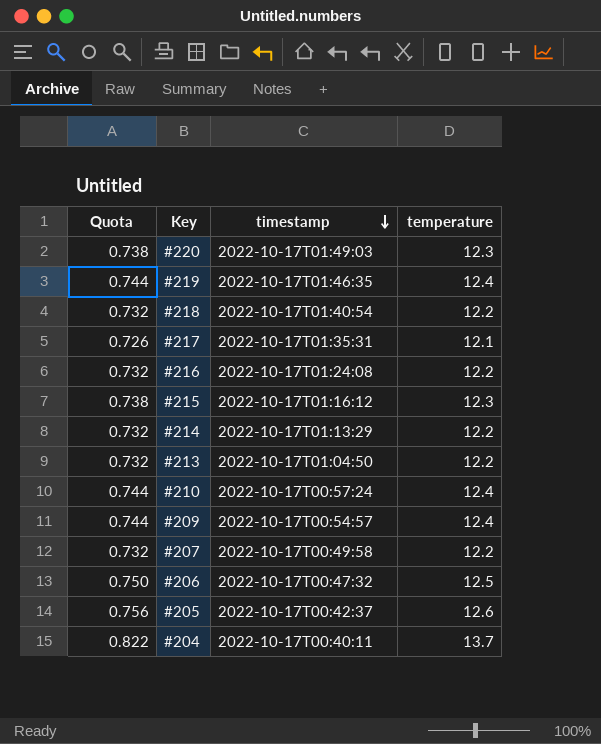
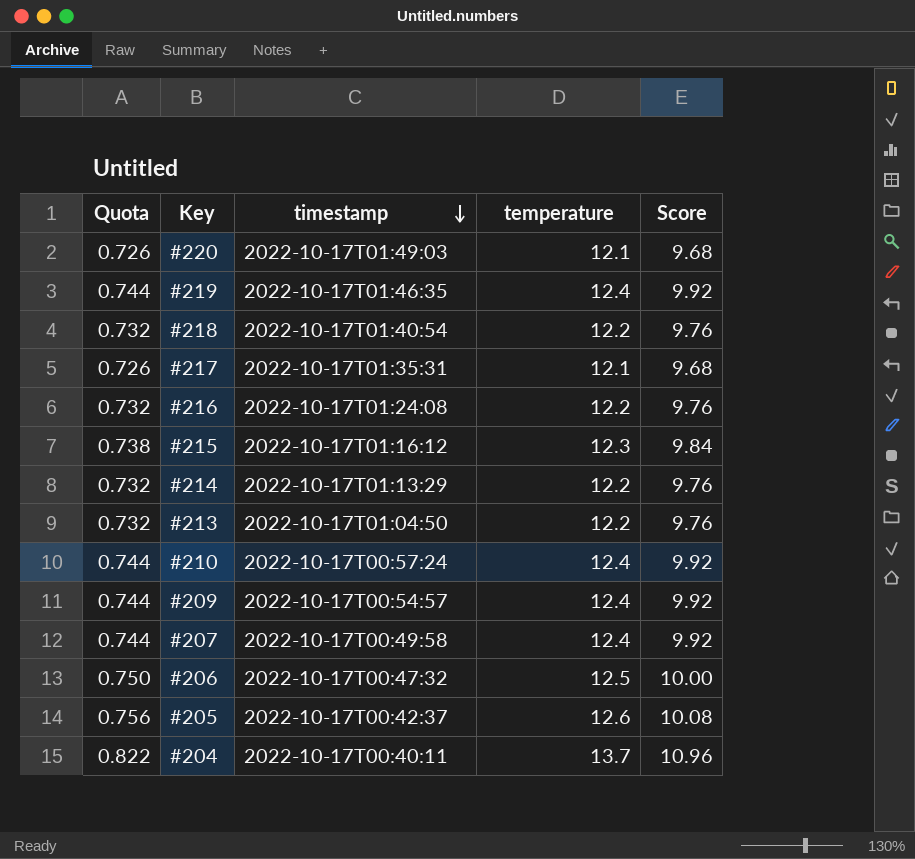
column Score | formula: none -> [temperature] * 0.8
#220 | Quota: 0.738 -> 0.726
#220 | temperature: 12.3 -> 12.1
#207 | Quota: 0.732 -> 0.744
#207 | temperature: 12.2 -> 12.4

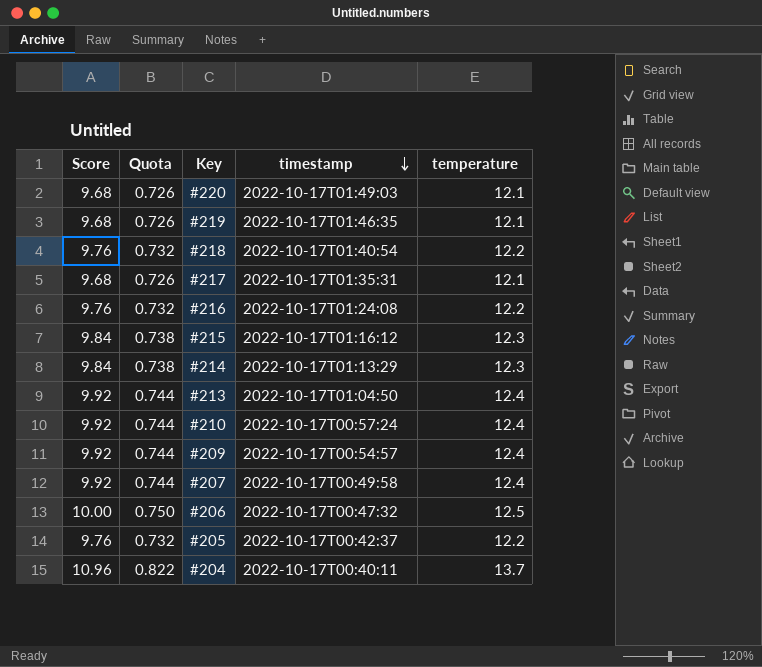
column Score | position: 5 -> 1
#219 | Score: 9.92 -> 9.68
#219 | Quota: 0.744 -> 0.726
#219 | temperature: 12.4 -> 12.1
#214 | Score: 9.76 -> 9.84
#214 | Quota: 0.732 -> 0.738
#214 | temperature: 12.2 -> 12.3
#213 | Score: 9.76 -> 9.92
#213 | Quota: 0.732 -> 0.744
#213 | temperature: 12.2 -> 12.4
#205 | Score: 10.08 -> 9.76
#205 | Quota: 0.756 -> 0.732
#205 | temperature: 12.6 -> 12.2

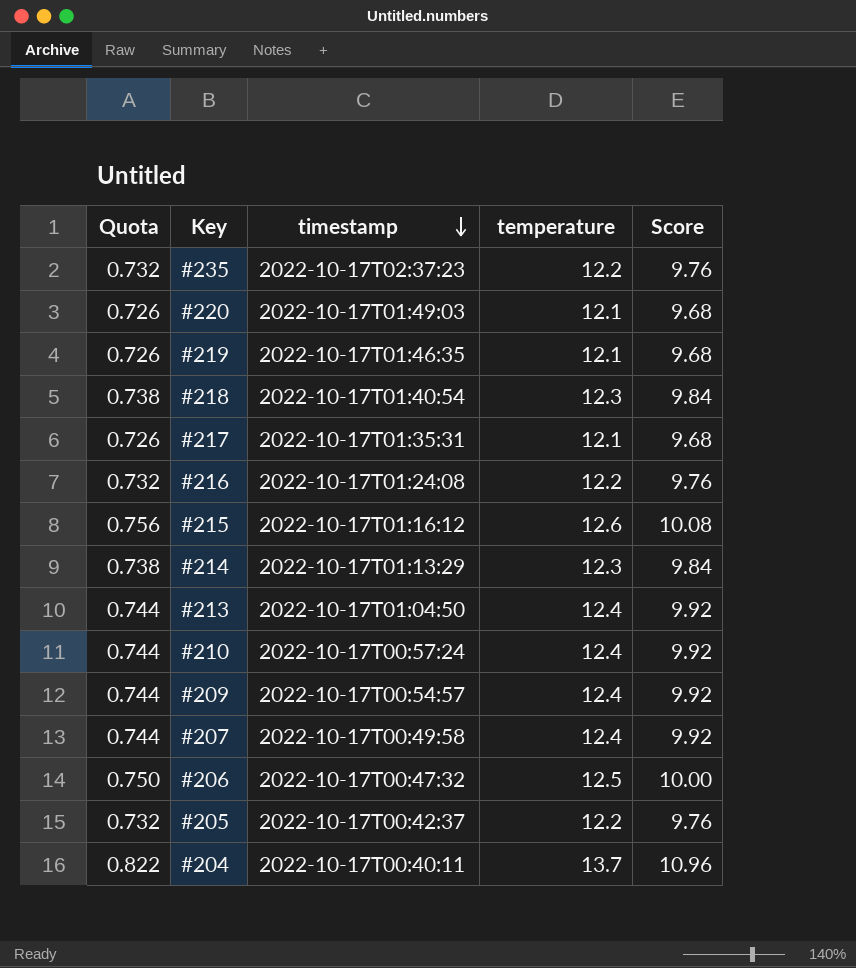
column Score | position: 1 -> 5
row #235: none -> 0.732 | 2022-10-17T02:37:23 | 12.2 | 9.76
#218 | Quota: 0.732 -> 0.738
#218 | temperature: 12.2 -> 12.3
#218 | Score: 9.76 -> 9.84
#215 | Quota: 0.738 -> 0.756
#215 | temperature: 12.3 -> 12.6
#215 | Score: 9.84 -> 10.08

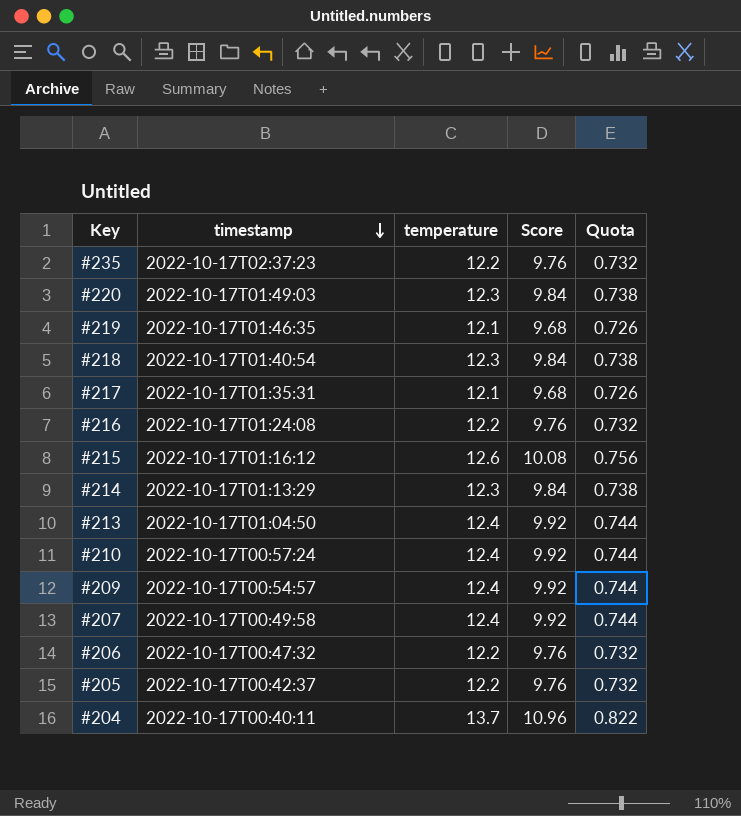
column Quota | position: 1 -> 5
#220 | temperature: 12.1 -> 12.3
#220 | Score: 9.68 -> 9.84
#220 | Quota: 0.726 -> 0.738
#206 | temperature: 12.5 -> 12.2
#206 | Score: 10.00 -> 9.76
#206 | Quota: 0.750 -> 0.732

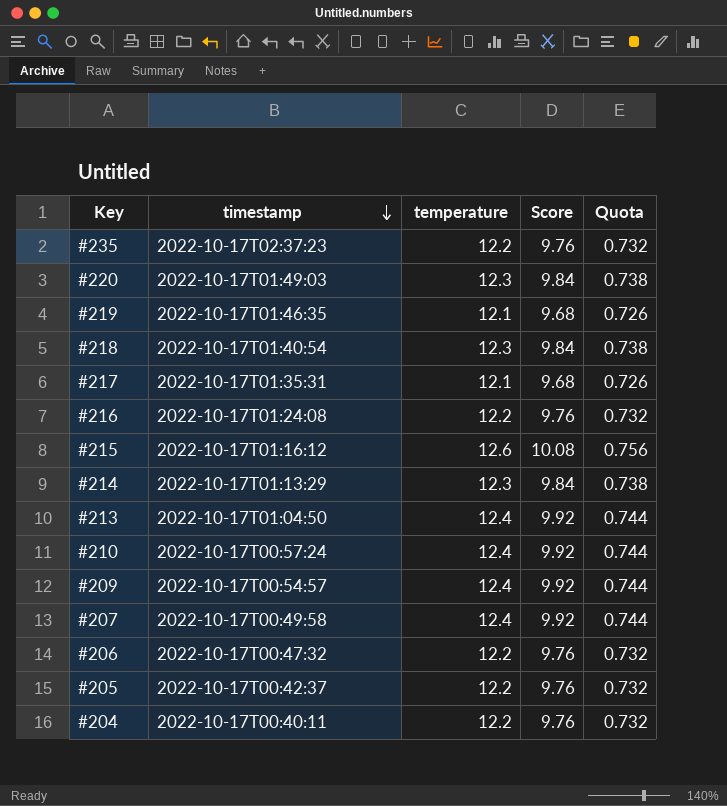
#204 | temperature: 13.7 -> 12.2
#204 | Score: 10.96 -> 9.76
#204 | Quota: 0.822 -> 0.732

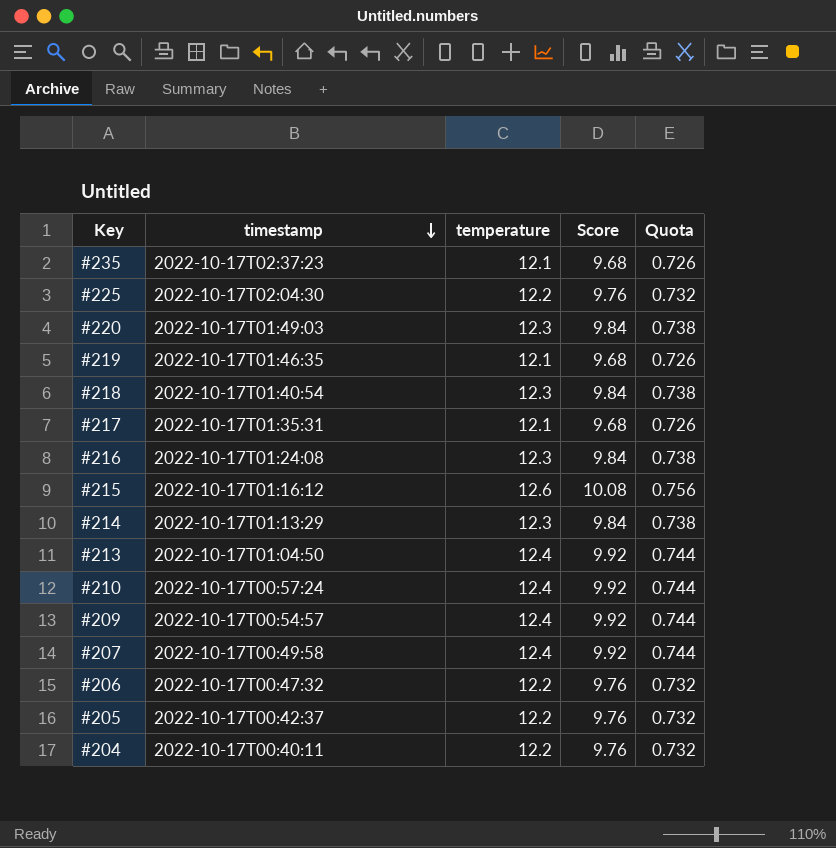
#235 | temperature: 12.2 -> 12.1
#235 | Score: 9.76 -> 9.68
#235 | Quota: 0.732 -> 0.726
row #225: none -> 2022-10-17T02:04:30 | 12.2 | 9.76 | 0.732
#216 | temperature: 12.2 -> 12.3
#216 | Score: 9.76 -> 9.84
#216 | Quota: 0.732 -> 0.738

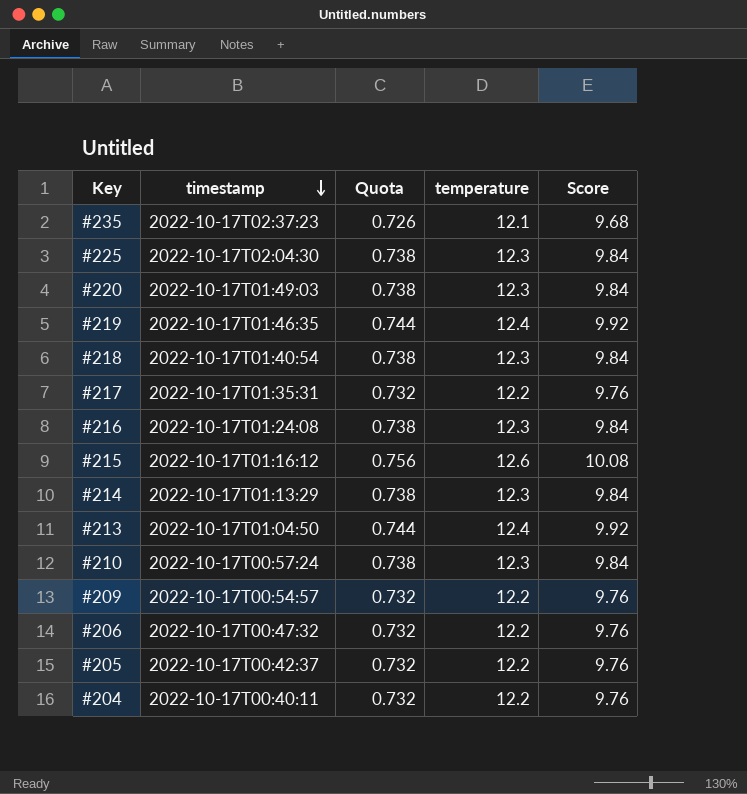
column Quota | position: 5 -> 3
row #207: 2022-10-17T00:49:58 | 12.4 | 9.92 | 0.744 -> none
#225 | Quota: 0.732 -> 0.738
#225 | temperature: 12.2 -> 12.3
#225 | Score: 9.76 -> 9.84
#219 | Quota: 0.726 -> 0.744
#219 | temperature: 12.1 -> 12.4
#219 | Score: 9.68 -> 9.92
#217 | Quota: 0.726 -> 0.732
#217 | temperature: 12.1 -> 12.2
#217 | Score: 9.68 -> 9.76
#210 | Quota: 0.744 -> 0.738
#210 | temperature: 12.4 -> 12.3
#210 | Score: 9.92 -> 9.84
#209 | Quota: 0.744 -> 0.732
#209 | temperature: 12.4 -> 12.2
#209 | Score: 9.92 -> 9.76

